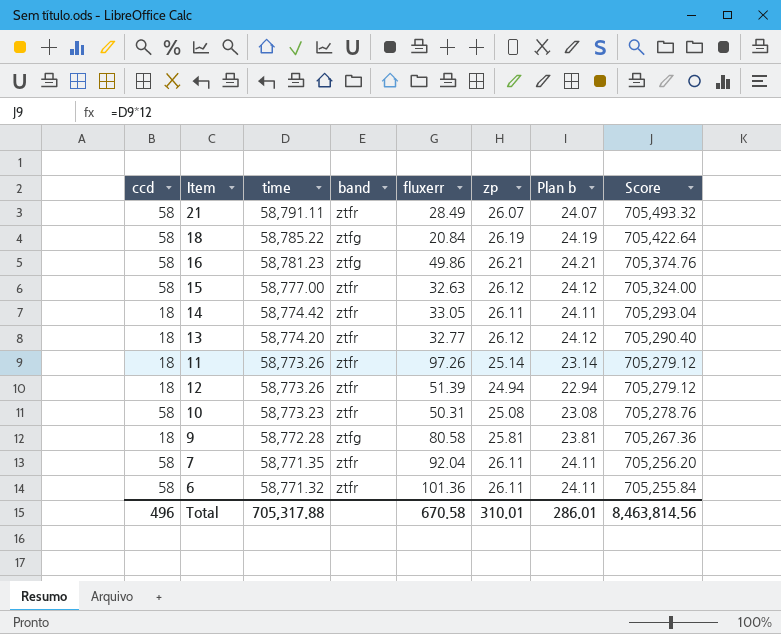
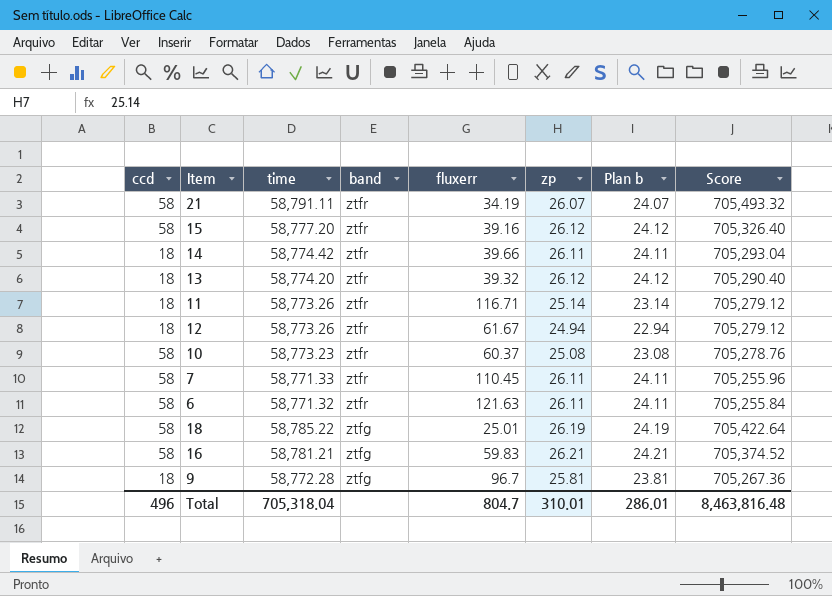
row order: time descending -> band descending
21 | fluxerr: 28.49 -> 34.19
15 | time: 58,777.00 -> 58,777.20
15 | fluxerr: 32.63 -> 39.16
15 | Score: 705,324.00 -> 705,326.40
14 | fluxerr: 33.05 -> 39.66
13 | fluxerr: 32.77 -> 39.32
11 | fluxerr: 97.26 -> 116.71
12 | fluxerr: 51.39 -> 61.67
10 | fluxerr: 50.31 -> 60.37
7 | time: 58,771.35 -> 58,771.33
7 | fluxerr: 92.04 -> 110.45
7 | Score: 705,256.20 -> 705,255.96
6 | fluxerr: 101.36 -> 121.63
18 | fluxerr: 20.84 -> 25.01
16 | time: 58,781.23 -> 58,781.21
16 | fluxerr: 49.86 -> 59.83
16 | Score: 705,374.76 -> 705,374.52
9 | fluxerr: 80.58 -> 96.7
Total | time: 705,317.88 -> 705,318.04
Total | fluxerr: 670.58 -> 804.7
Total | Score: 8,463,814.56 -> 8,463,816.48

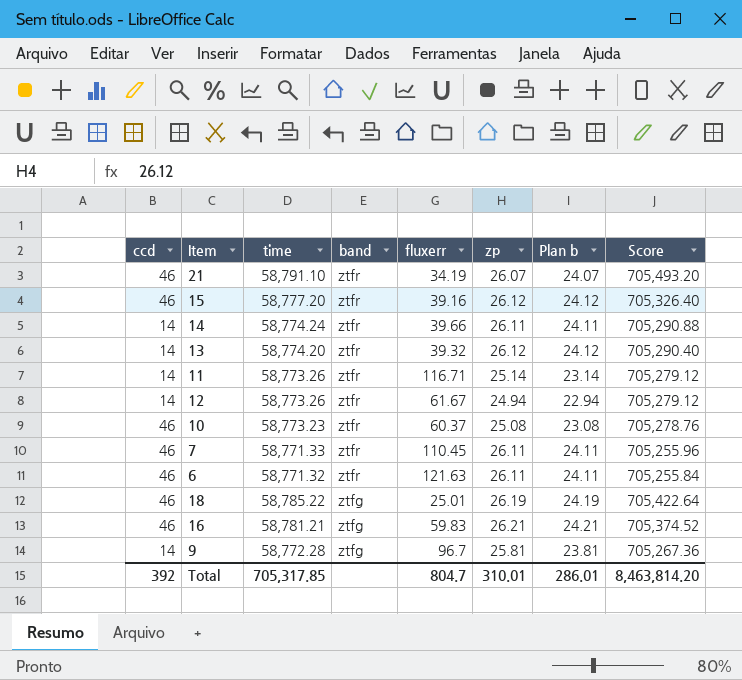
21 | ccd: 58 -> 46
21 | time: 58,791.11 -> 58,791.10
21 | Score: 705,493.32 -> 705,493.20
15 | ccd: 58 -> 46
14 | ccd: 18 -> 14
14 | time: 58,774.42 -> 58,774.24
14 | Score: 705,293.04 -> 705,290.88
13 | ccd: 18 -> 14
11 | ccd: 18 -> 14
12 | ccd: 18 -> 14
10 | ccd: 58 -> 46
7 | ccd: 58 -> 46
6 | ccd: 58 -> 46
18 | ccd: 58 -> 46
16 | ccd: 58 -> 46
9 | ccd: 18 -> 14
Total | ccd: 496 -> 392
Total | time: 705,318.04 -> 705,317.85
Total | Score: 8,463,816.48 -> 8,463,814.20

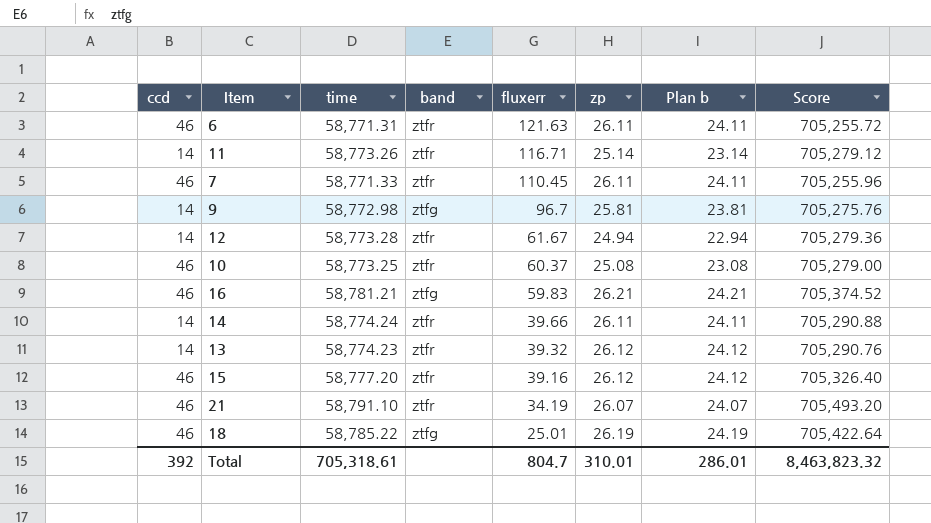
row order: band descending -> fluxerr descending
6 | time: 58,771.32 -> 58,771.31
6 | Score: 705,255.84 -> 705,255.72
9 | time: 58,772.28 -> 58,772.98
9 | Score: 705,267.36 -> 705,275.76
12 | time: 58,773.26 -> 58,773.28
12 | Score: 705,279.12 -> 705,279.36
10 | time: 58,773.23 -> 58,773.25
10 | Score: 705,278.76 -> 705,279.00
13 | time: 58,774.20 -> 58,774.23
13 | Score: 705,290.40 -> 705,290.76
Total | time: 705,317.85 -> 705,318.61
Total | Score: 8,463,814.20 -> 8,463,823.32

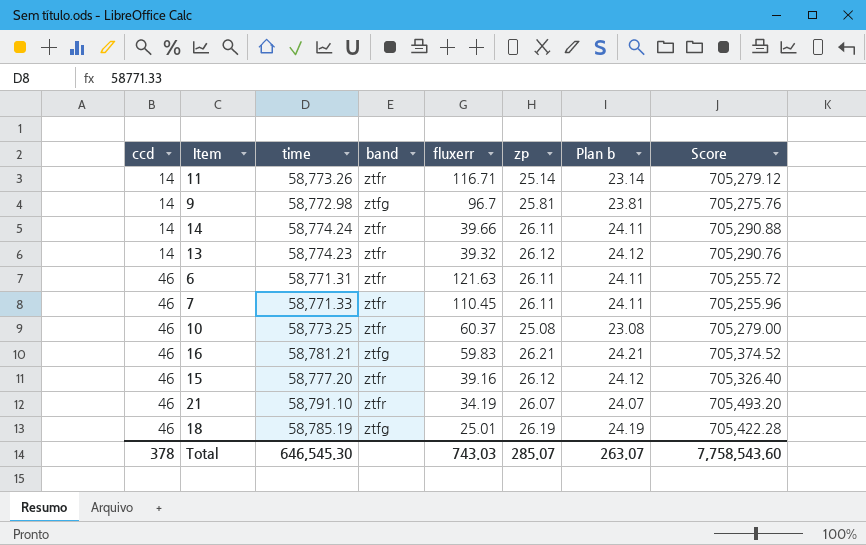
row order: fluxerr descending -> ccd ascending
row 12: 14 | 58,773.28 | ztfr | 61.67 | 24.94 | 22.94 | 705,279.36 -> none
18 | time: 58,785.22 -> 58,785.19
18 | Score: 705,422.64 -> 705,422.28
Total | ccd: 392 -> 378
Total | time: 705,318.61 -> 646,545.30
Total | fluxerr: 804.7 -> 743.03
Total | zp: 310.01 -> 285.07
Total | Plan b: 286.01 -> 263.07
Total | Score: 8,463,823.32 -> 7,758,543.60

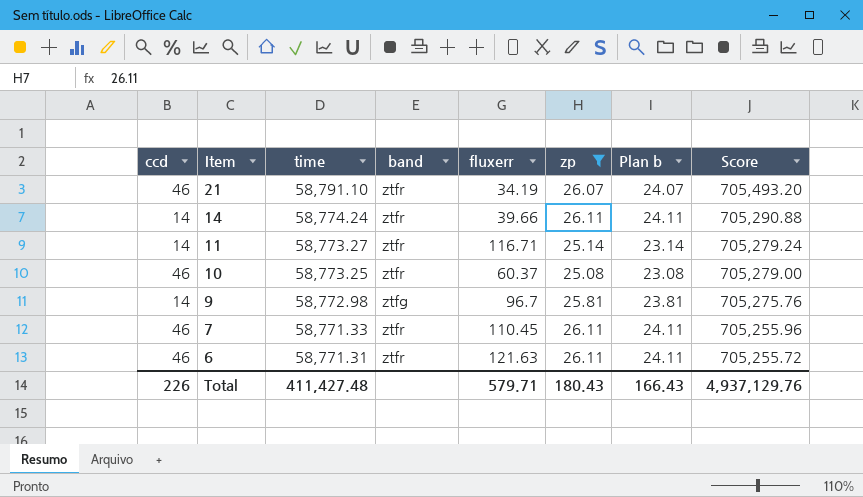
filter: none -> zp <= 26.11
row order: ccd ascending -> Item descending
11 | time: 58,773.26 -> 58,773.27
11 | Score: 705,279.12 -> 705,279.24
Total | ccd: 378 -> 226
Total | time: 646,545.30 -> 411,427.48
Total | fluxerr: 743.03 -> 579.71
Total | zp: 285.07 -> 180.43
Total | Plan b: 263.07 -> 166.43
Total | Score: 7,758,543.60 -> 4,937,129.76

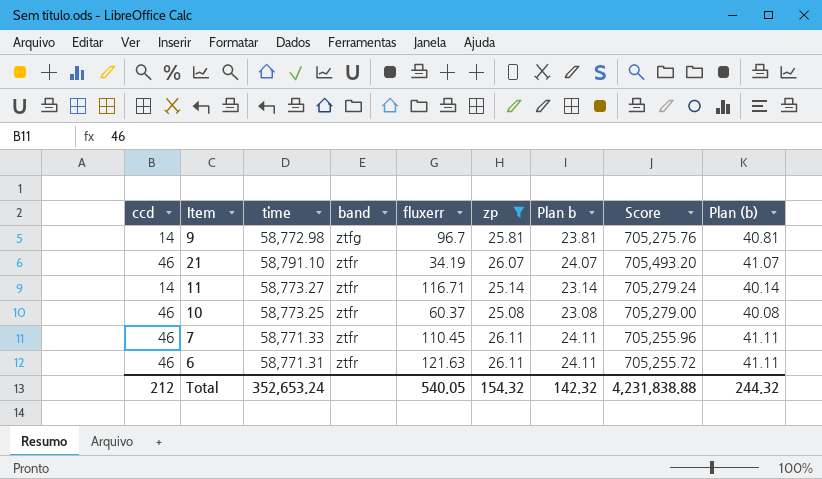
row order: Item descending -> band ascending
column Plan (b) | formula: none -> [zp] + 15
row 14: 14 | 58,774.24 | ztfr | 39.66 | 26.11 | 24.11 | 705,290.88 -> none
Total | ccd: 226 -> 212
Total | time: 411,427.48 -> 352,653.24
Total | fluxerr: 579.71 -> 540.05
Total | zp: 180.43 -> 154.32
Total | Plan b: 166.43 -> 142.32
Total | Score: 4,937,129.76 -> 4,231,838.88

